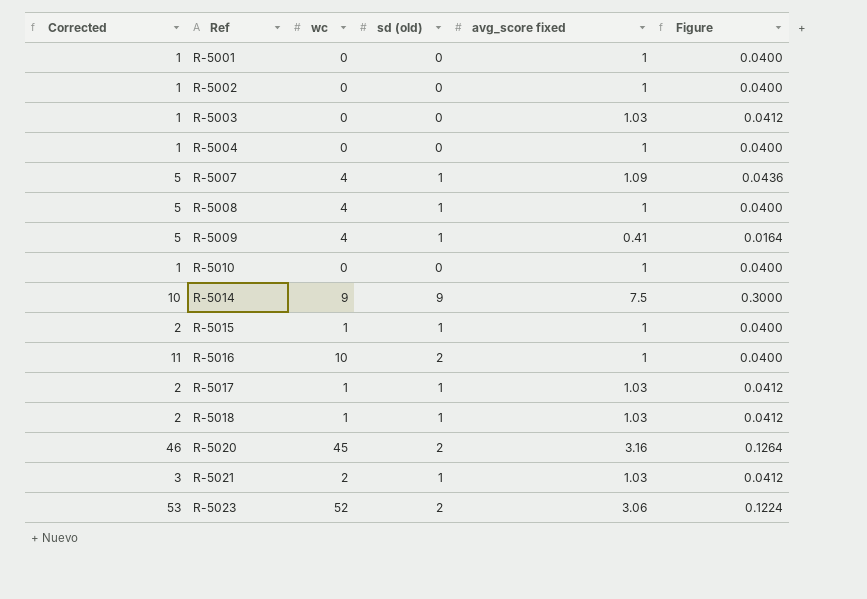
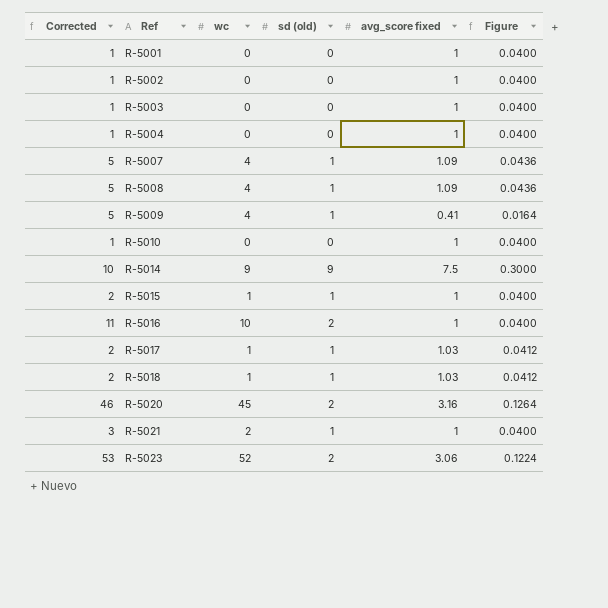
R-5003 | avg_score fixed: 1.03 -> 1
R-5003 | Figure: 0.0412 -> 0.0400
R-5008 | avg_score fixed: 1 -> 1.09
R-5008 | Figure: 0.0400 -> 0.0436
R-5021 | avg_score fixed: 1.03 -> 1
R-5021 | Figure: 0.0412 -> 0.0400

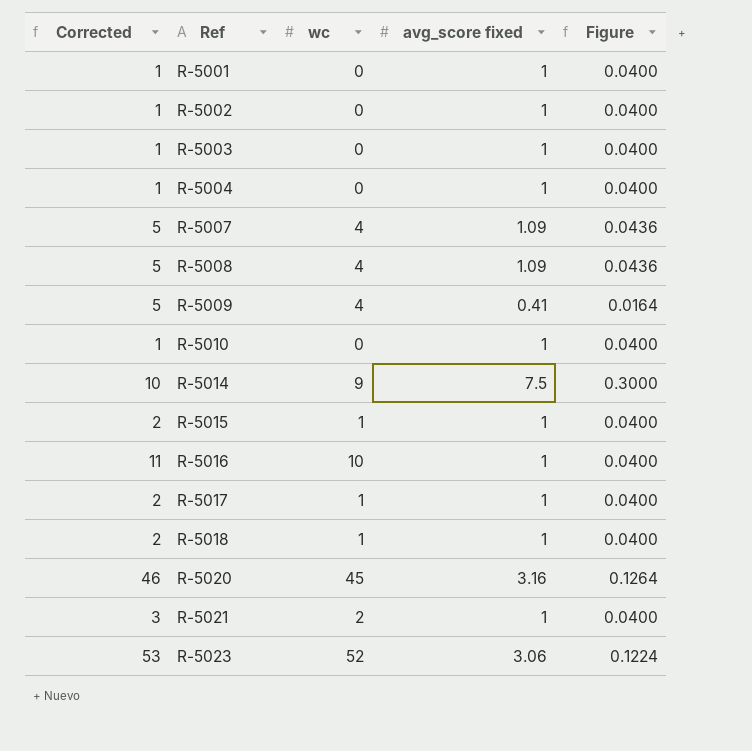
column sd (old) | position: 4 -> none
R-5017 | avg_score fixed: 1.03 -> 1
R-5017 | Figure: 0.0412 -> 0.0400
R-5018 | avg_score fixed: 1.03 -> 1
R-5018 | Figure: 0.0412 -> 0.0400

